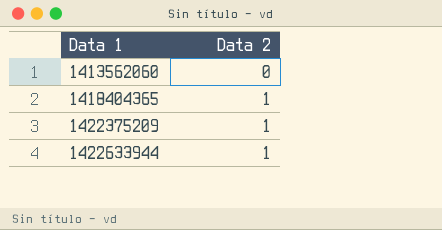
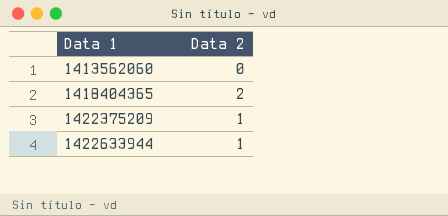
1418404365 | Data 2: 1 -> 2

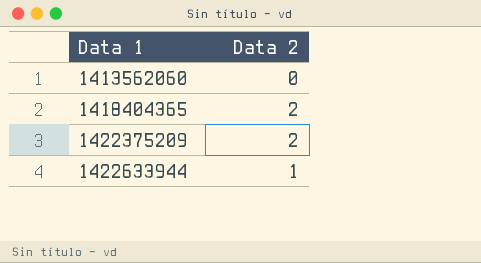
1422375209 | Data 2: 1 -> 2

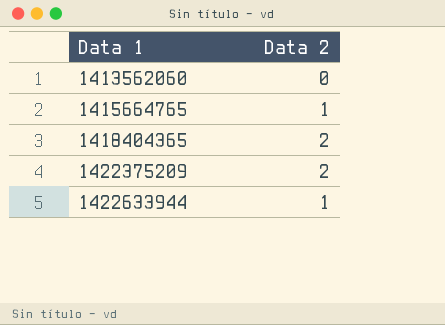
row 1415664765: none -> 1

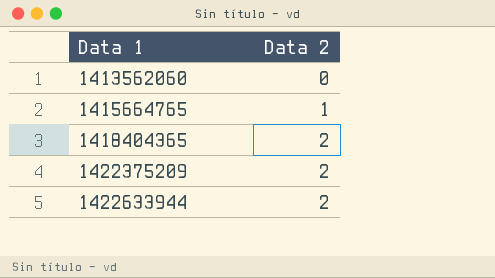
1422633944 | Data 2: 1 -> 2

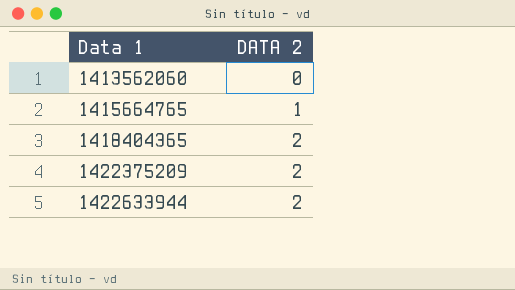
column name: Data 2 -> DATA 2

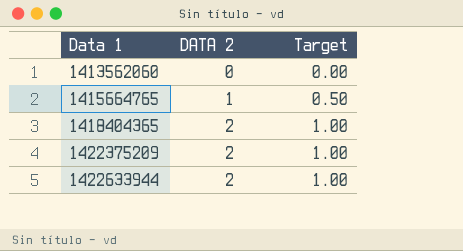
column Target | formula: none -> [DATA 2] * 0.5

